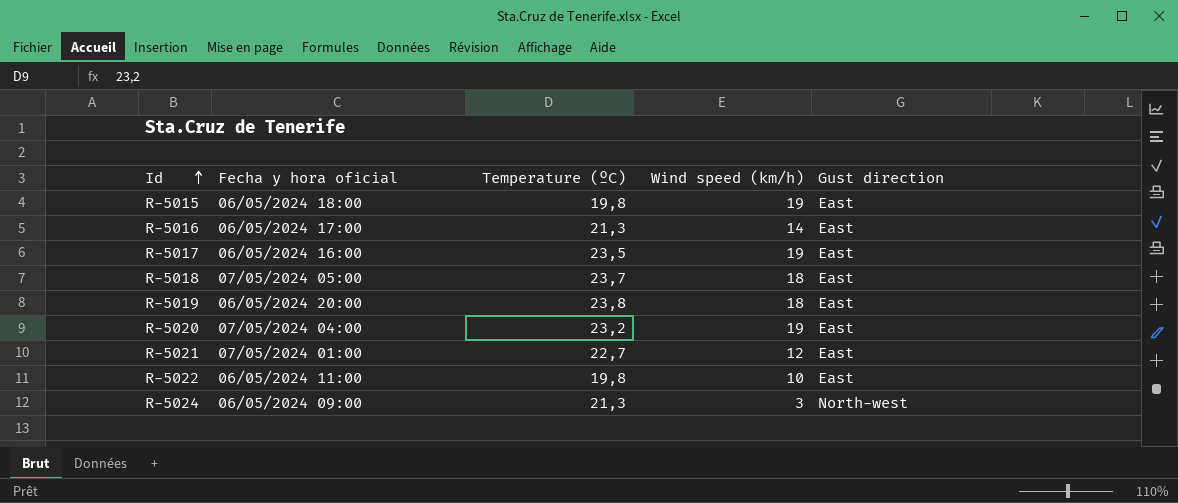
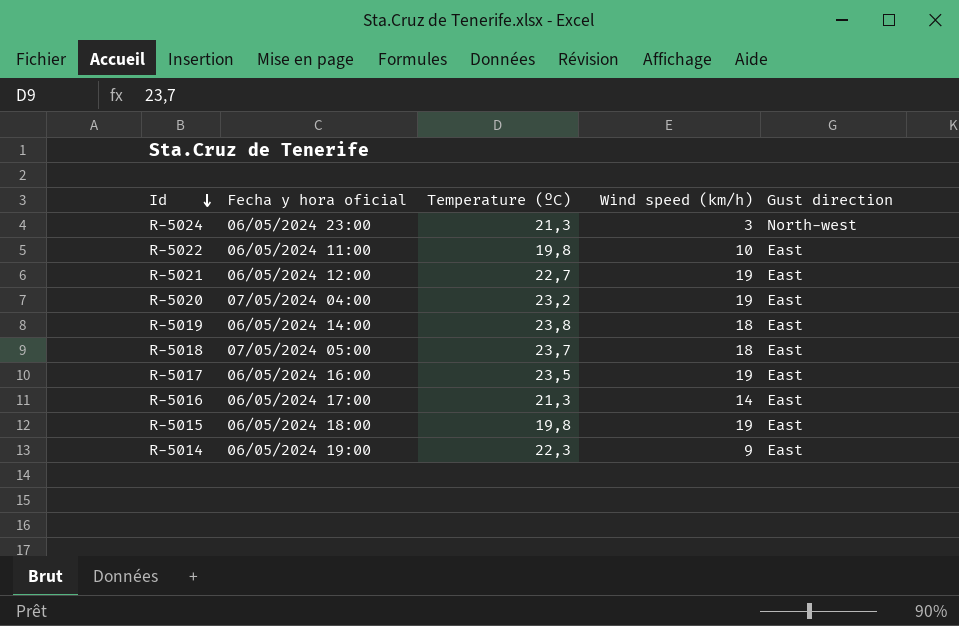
row order: Id ascending -> Id descending
R-5024 | Fecha y hora oficial: 06/05/2024 09:00 -> 06/05/2024 23:00
R-5021 | Fecha y hora oficial: 07/05/2024 01:00 -> 06/05/2024 12:00
R-5021 | Wind speed (km/h): 12 -> 19
R-5019 | Fecha y hora oficial: 06/05/2024 20:00 -> 06/05/2024 14:00
row R-5014: none -> 06/05/2024 19:00 | 22,3 | 9 | East

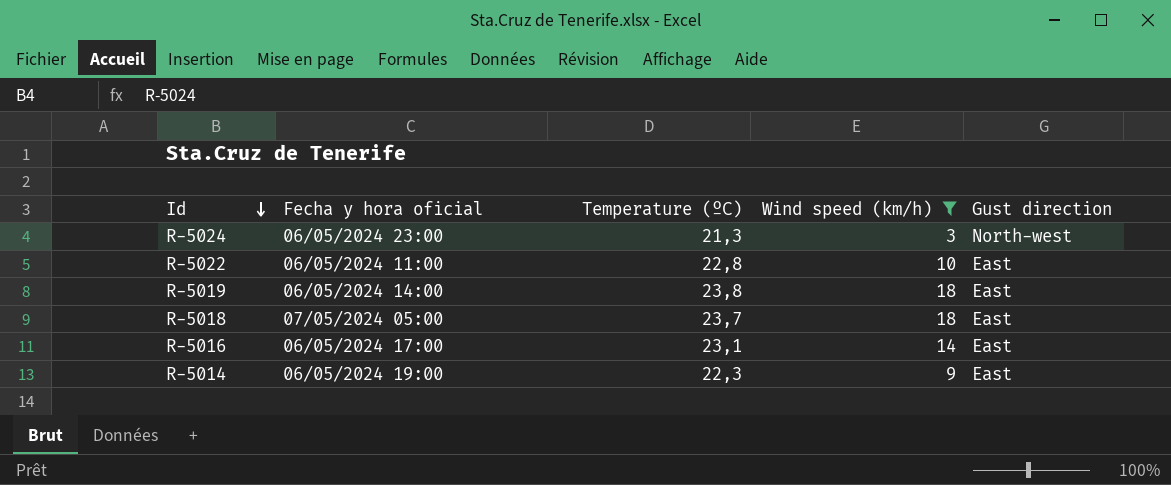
filter: none -> Wind speed (km/h) != 19
R-5022 | Temperature (ºC): 19,8 -> 22,8
R-5016 | Temperature (ºC): 21,3 -> 23,1

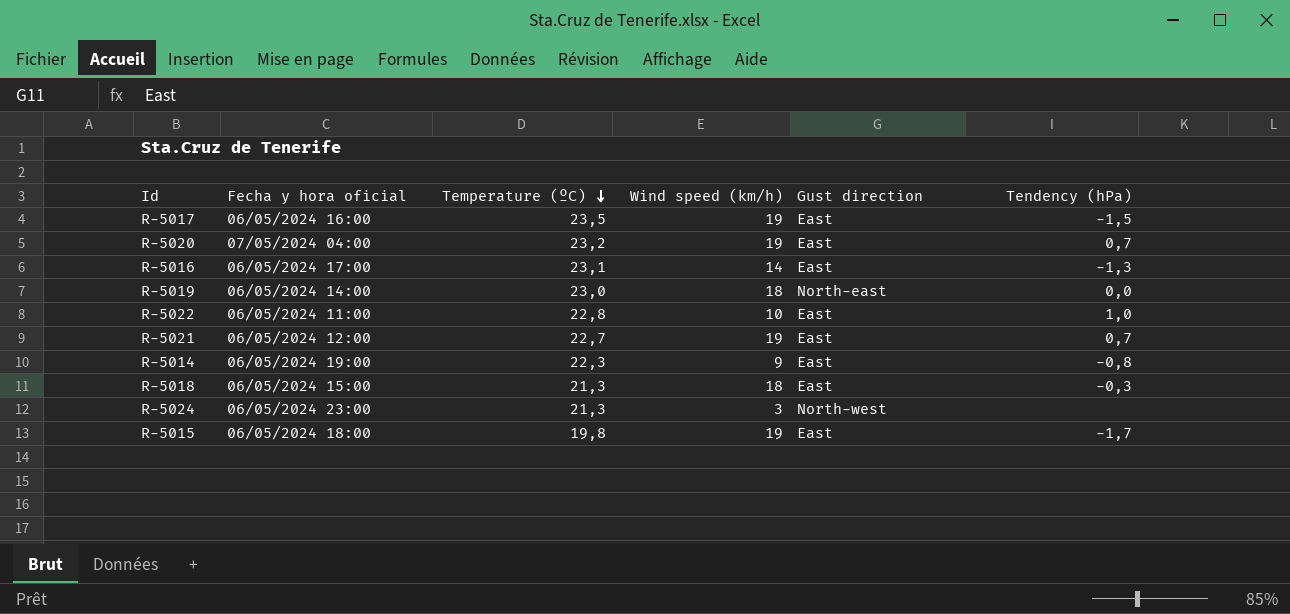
filter: Wind speed (km/h) != 19 -> none
row order: Id descending -> Temperature (ºC) descending
column Tendency (hPa) | position: none -> 6
R-5019 | Temperature (ºC): 23,8 -> 23,0
R-5019 | Gust direction: East -> North-east
R-5018 | Fecha y hora oficial: 07/05/2024 05:00 -> 06/05/2024 15:00
R-5018 | Temperature (ºC): 23,7 -> 21,3

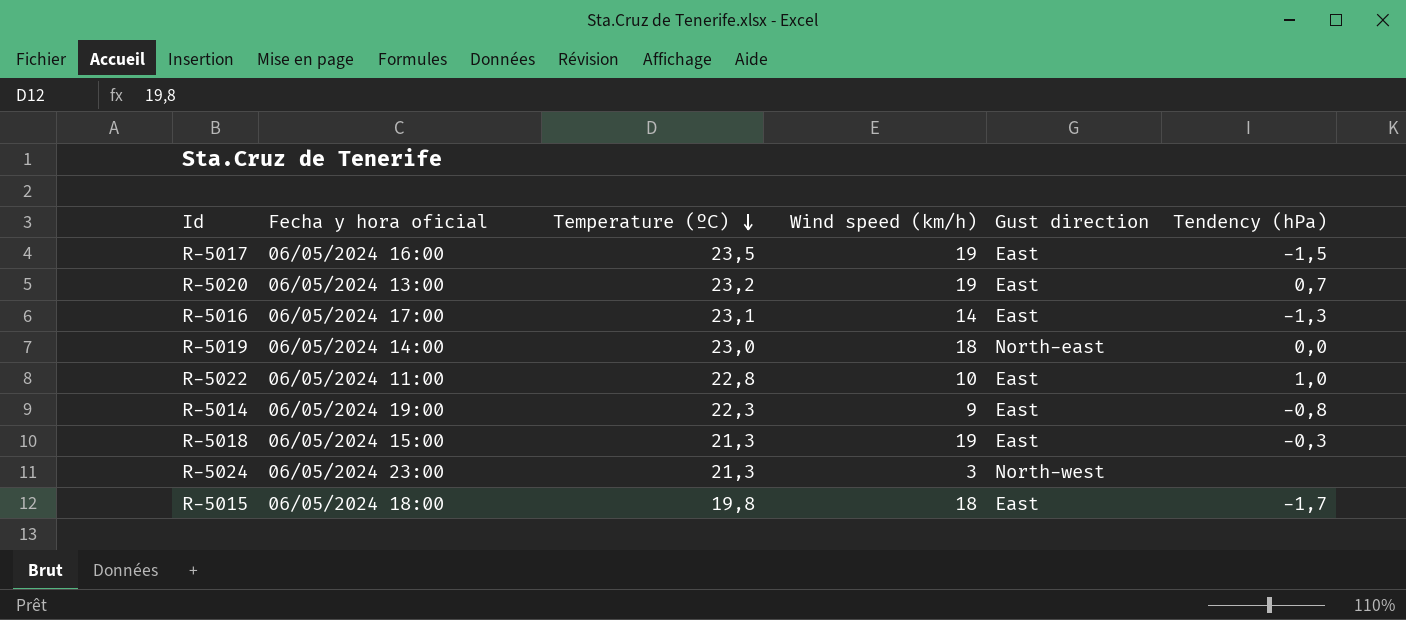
row R-5021: 06/05/2024 12:00 | 22,7 | 19 | East | 0,7 -> none
R-5020 | Fecha y hora oficial: 07/05/2024 04:00 -> 06/05/2024 13:00
R-5018 | Wind speed (km/h): 18 -> 19
R-5015 | Wind speed (km/h): 19 -> 18

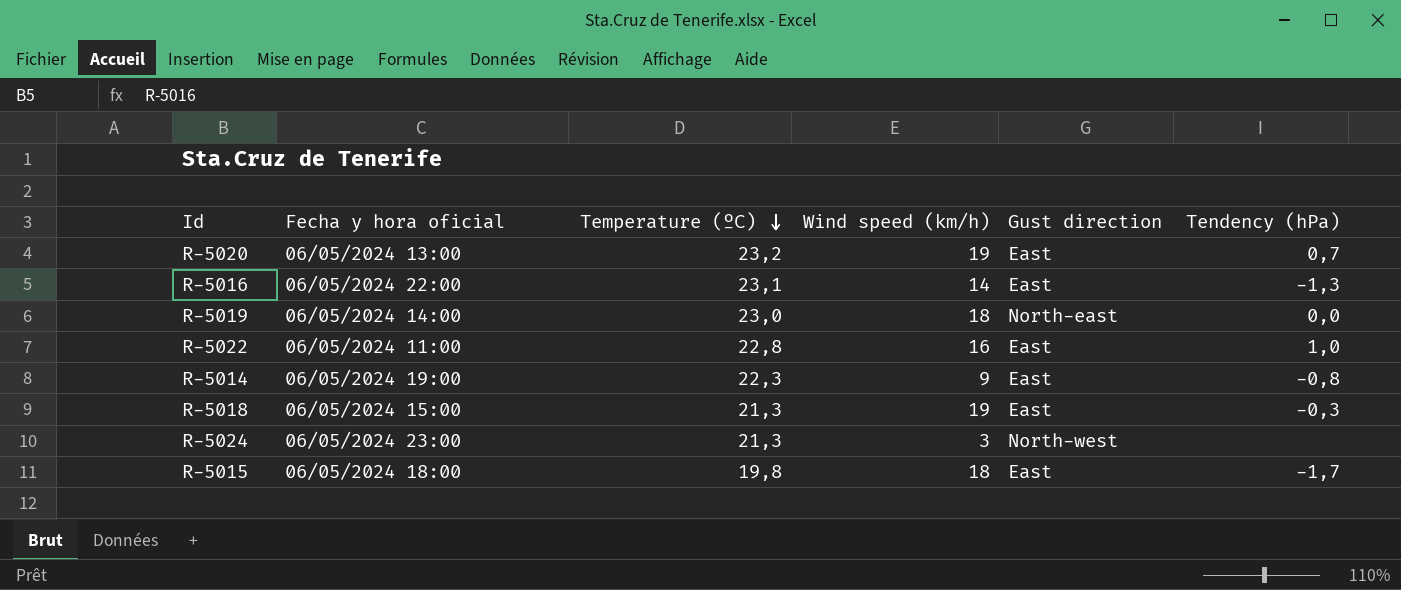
row R-5017: 06/05/2024 16:00 | 23,5 | 19 | East | -1,5 -> none
R-5016 | Fecha y hora oficial: 06/05/2024 17:00 -> 06/05/2024 22:00
R-5022 | Wind speed (km/h): 10 -> 16

